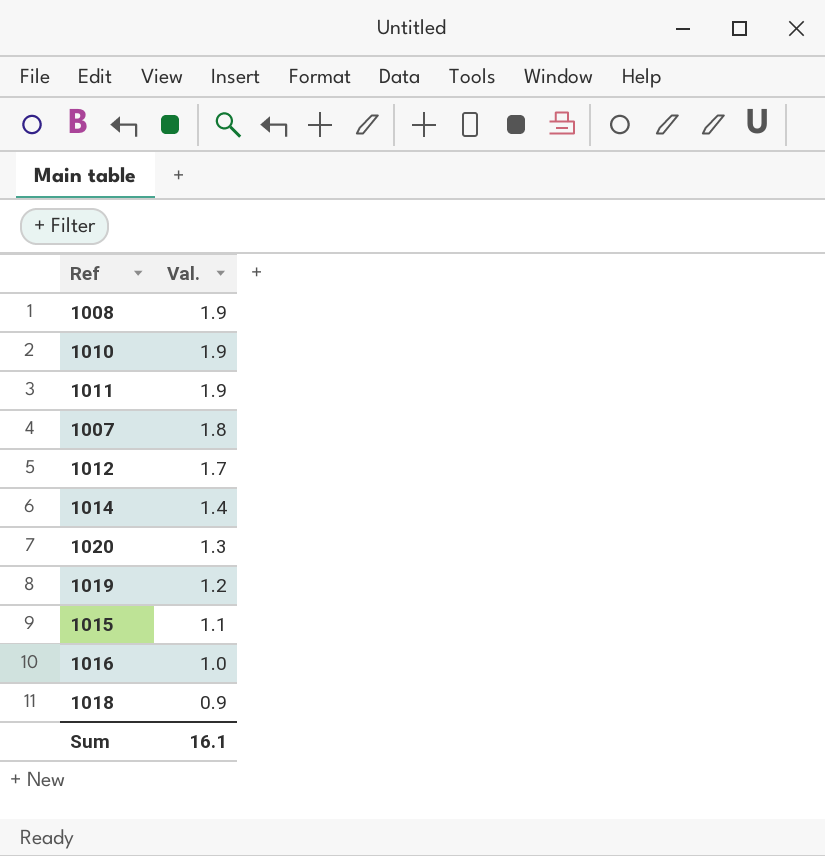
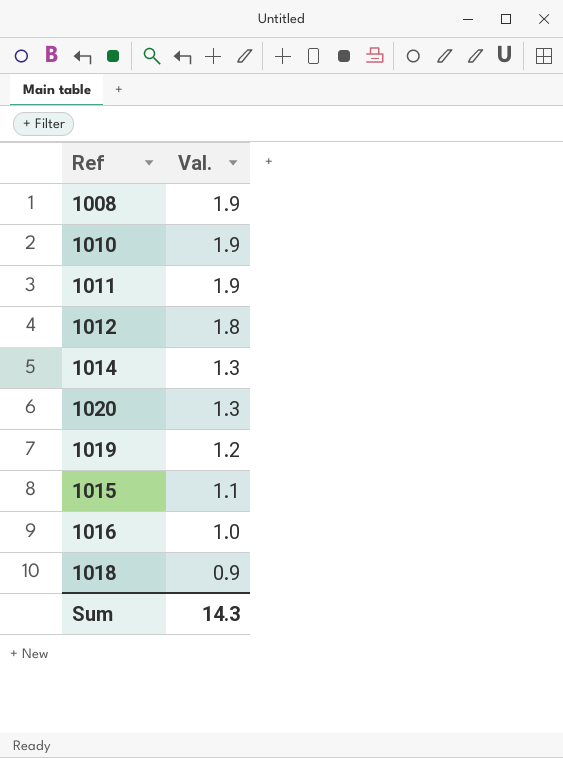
row 1007: 1.8 -> none
1012 | Val.: 1.7 -> 1.8
1014 | Val.: 1.4 -> 1.3
Sum | Val.: 16.1 -> 14.3

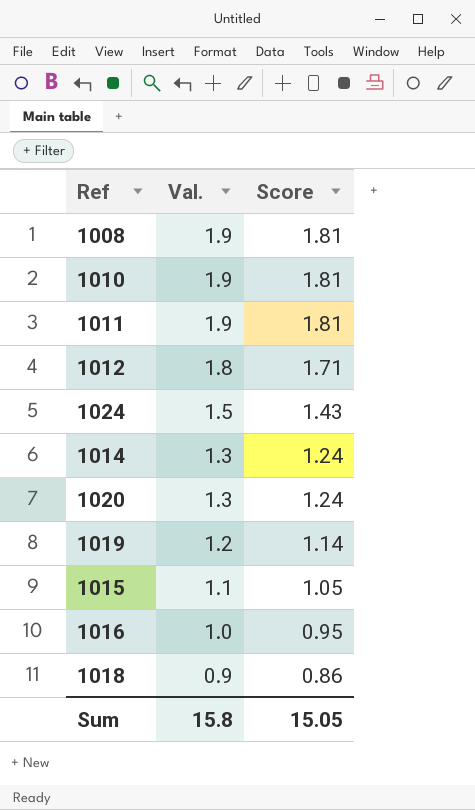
column Score | formula: none -> [Val.] * 0.95
row 1024: none -> 1.5 | 1.43
Sum | Val.: 14.3 -> 15.8

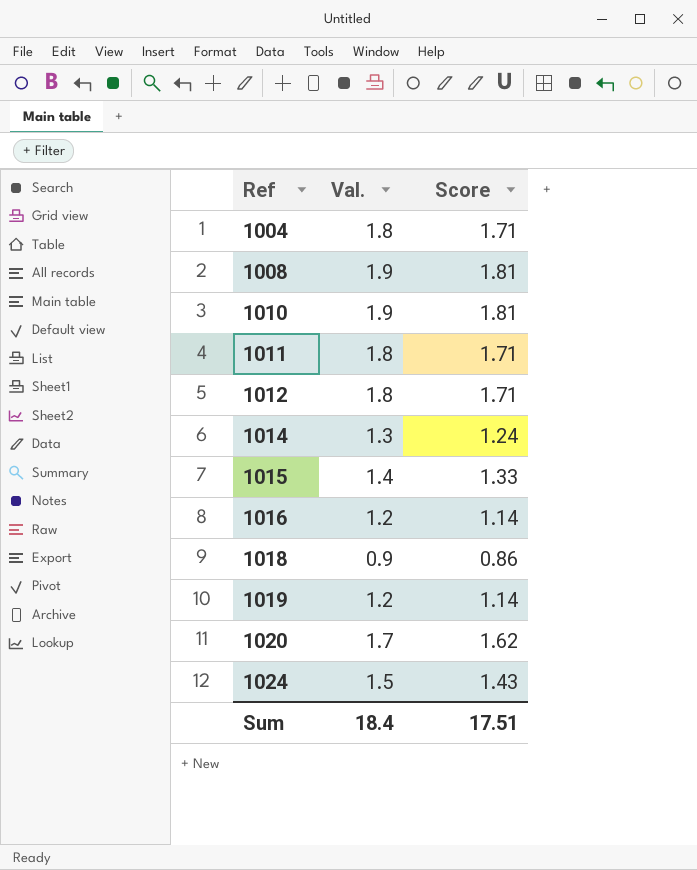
row order: Val. descending -> Ref ascending
row 1004: none -> 1.8 | 1.71
1011 | Val.: 1.9 -> 1.8
1011 | Score: 1.81 -> 1.71
1015 | Val.: 1.1 -> 1.4
1015 | Score: 1.05 -> 1.33
1016 | Val.: 1.0 -> 1.2
1016 | Score: 0.95 -> 1.14
1020 | Val.: 1.3 -> 1.7
1020 | Score: 1.24 -> 1.62
Sum | Val.: 15.8 -> 18.4
Sum | Score: 15.05 -> 17.51

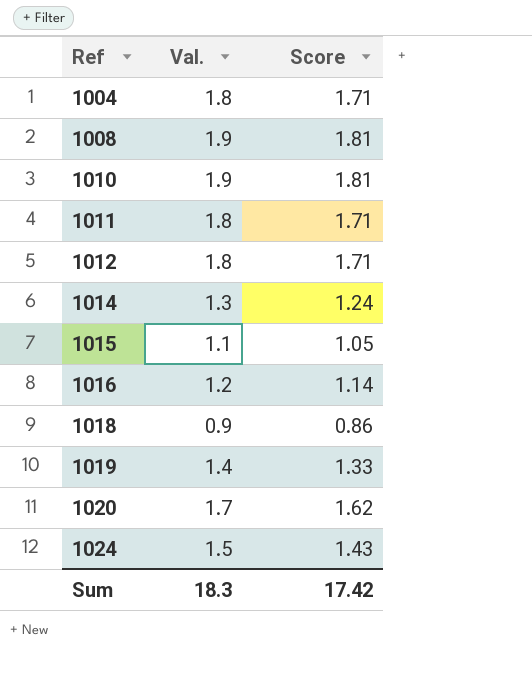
1015 | Val.: 1.4 -> 1.1
1015 | Score: 1.33 -> 1.05
1019 | Val.: 1.2 -> 1.4
1019 | Score: 1.14 -> 1.33
Sum | Val.: 18.4 -> 18.3
Sum | Score: 17.51 -> 17.42

